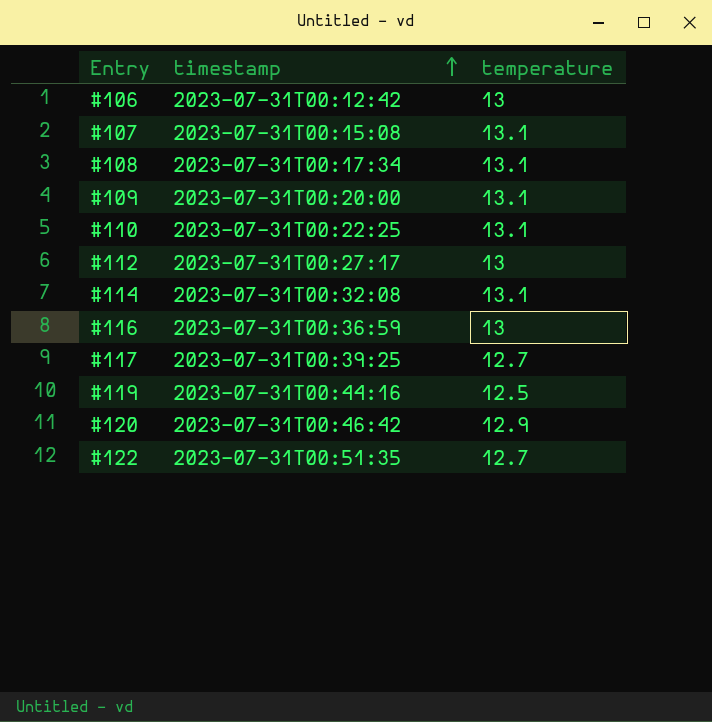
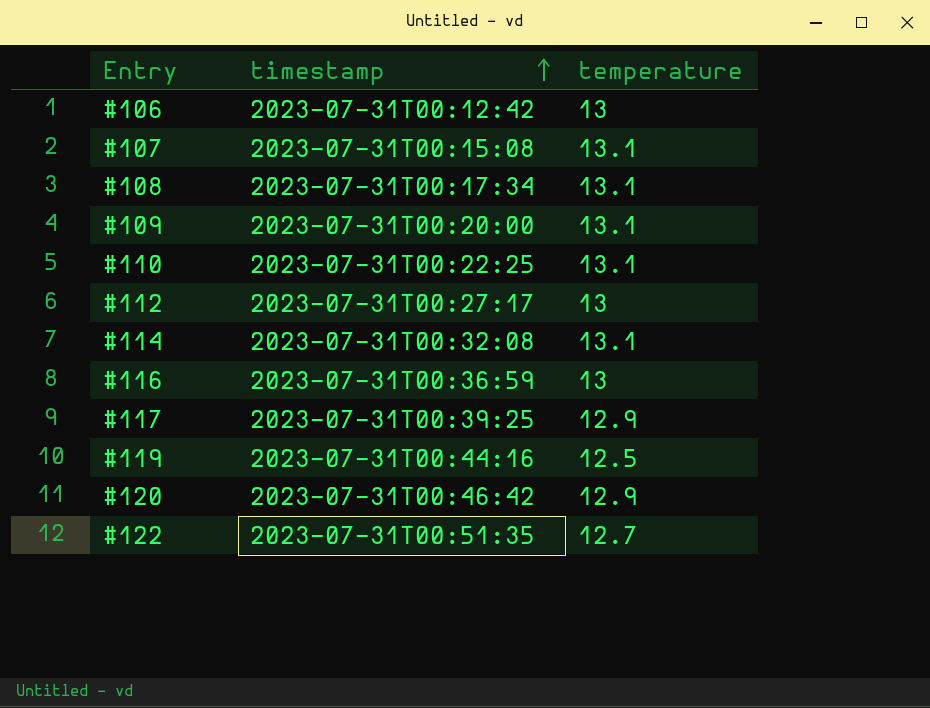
#117 | temperature: 12.7 -> 12.9

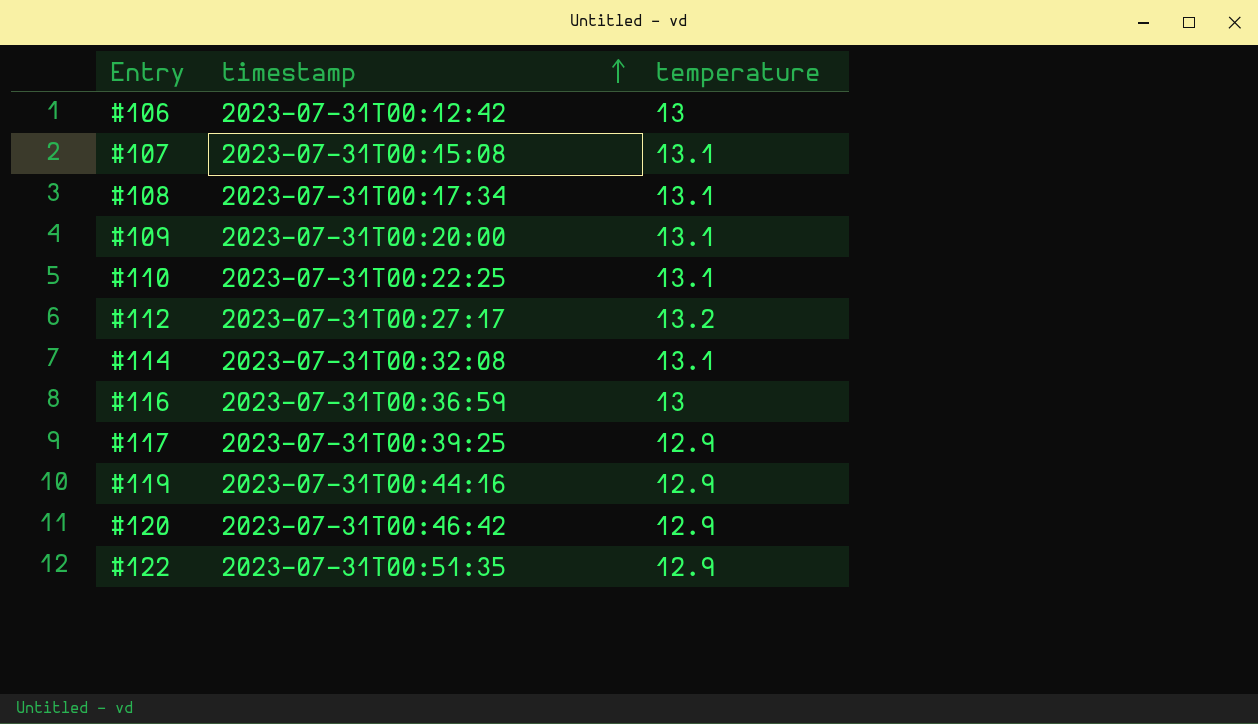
#112 | temperature: 13 -> 13.2
#119 | temperature: 12.5 -> 12.9
#122 | temperature: 12.7 -> 12.9

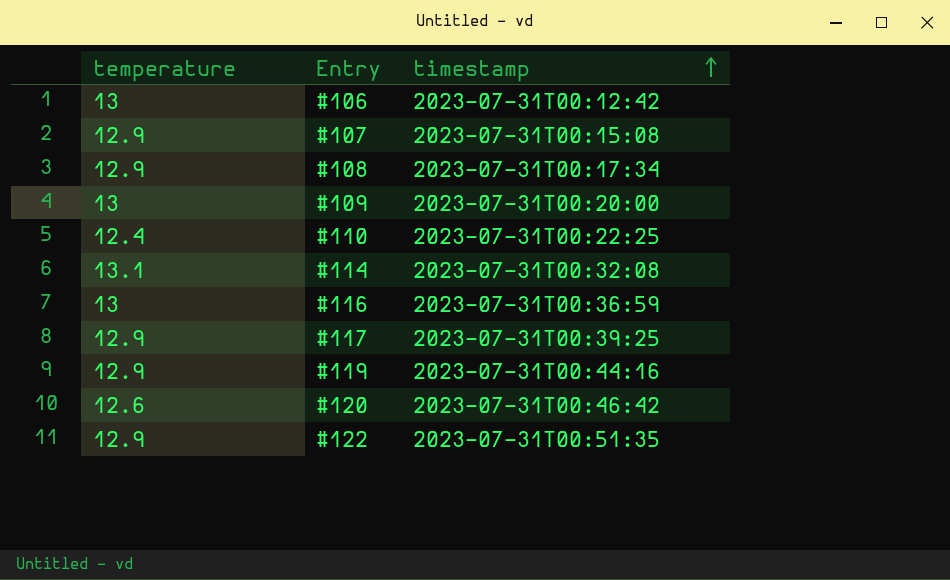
column temperature | position: 3 -> 1
row #112: 2023-07-31T00:27:17 | 13.2 -> none
#107 | temperature: 13.1 -> 12.9
#108 | temperature: 13.1 -> 12.9
#109 | temperature: 13.1 -> 13
#110 | temperature: 13.1 -> 12.4
#120 | temperature: 12.9 -> 12.6

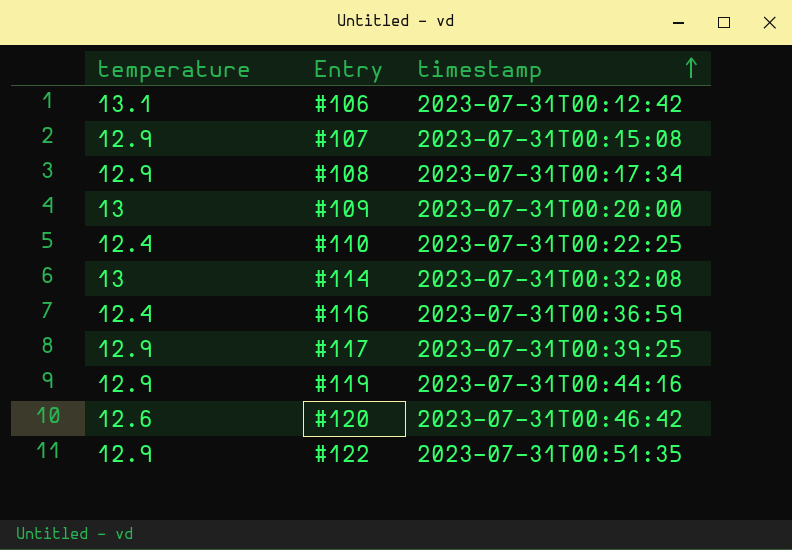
#106 | temperature: 13 -> 13.1
#114 | temperature: 13.1 -> 13
#116 | temperature: 13 -> 12.4

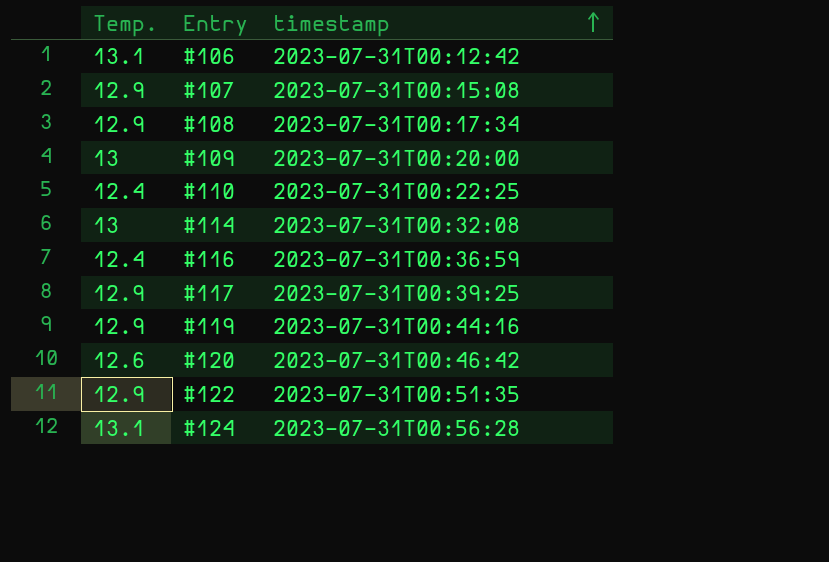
column name: temperature -> Temp.
row #124: none -> 13.1 | 2023-07-31T00:56:28

